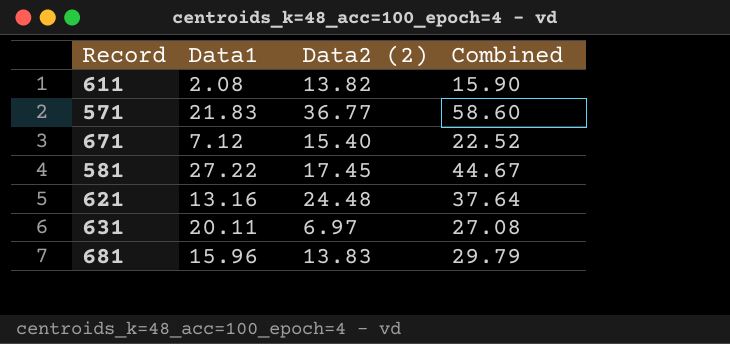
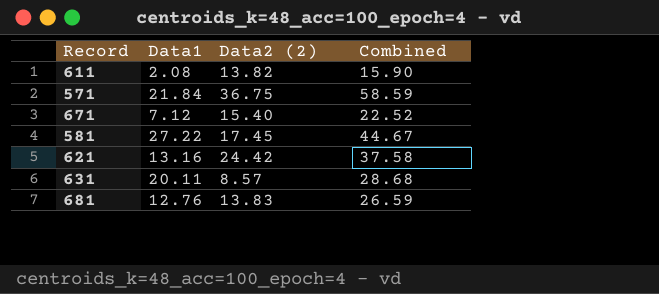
571 | Data1: 21.83 -> 21.84
571 | Data2 (2): 36.77 -> 36.75
571 | Combined: 58.60 -> 58.59
621 | Data2 (2): 24.48 -> 24.42
621 | Combined: 37.64 -> 37.58
631 | Data2 (2): 6.97 -> 8.57
631 | Combined: 27.08 -> 28.68
681 | Data1: 15.96 -> 12.76
681 | Combined: 29.79 -> 26.59

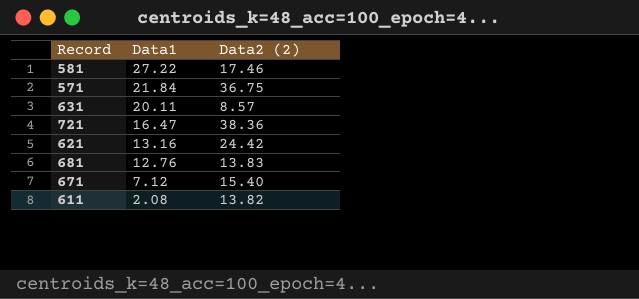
row order: none -> Data1 descending
column Combined | formula: [Data1] + [Data2 (2)] -> none
581 | Data2 (2): 17.45 -> 17.46
row 721: none -> 16.47 | 38.36

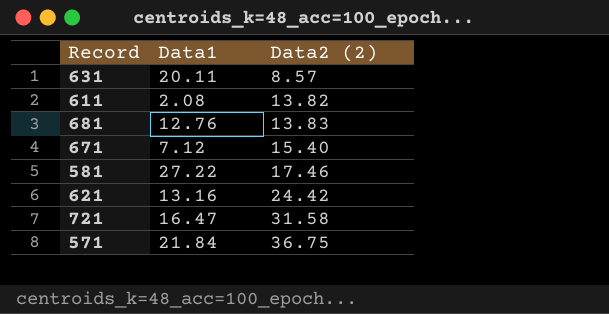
row order: Data1 descending -> Data2 (2) ascending
721 | Data2 (2): 38.36 -> 31.58

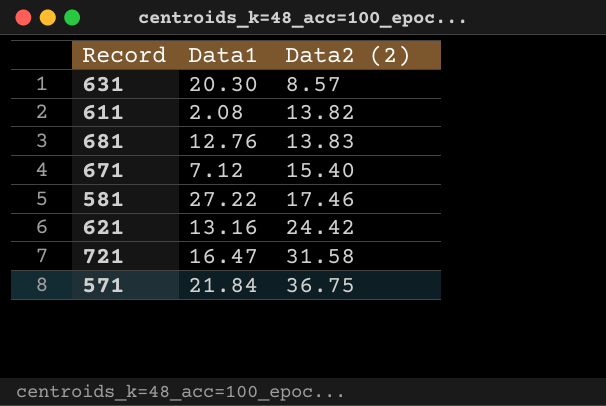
631 | Data1: 20.11 -> 20.30

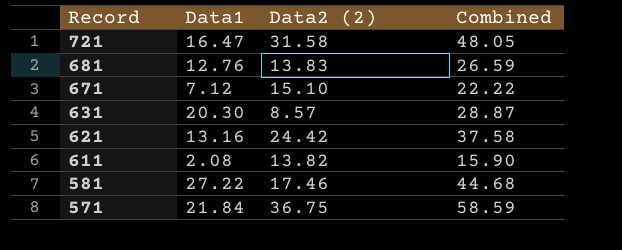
row order: Data2 (2) ascending -> Record descending
column Combined | formula: none -> [Data1] + [Data2 (2)]
671 | Data2 (2): 15.40 -> 15.10

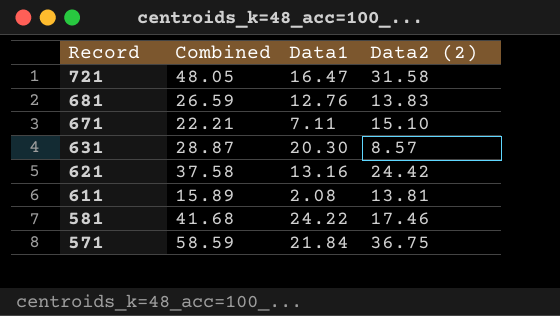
column Combined | position: 4 -> 2
671 | Combined: 22.22 -> 22.21
671 | Data1: 7.12 -> 7.11
611 | Combined: 15.90 -> 15.89
611 | Data2 (2): 13.82 -> 13.81
581 | Combined: 44.68 -> 41.68
581 | Data1: 27.22 -> 24.22

